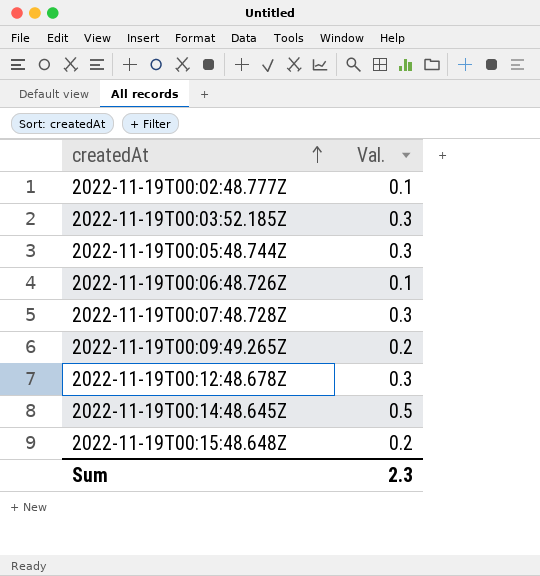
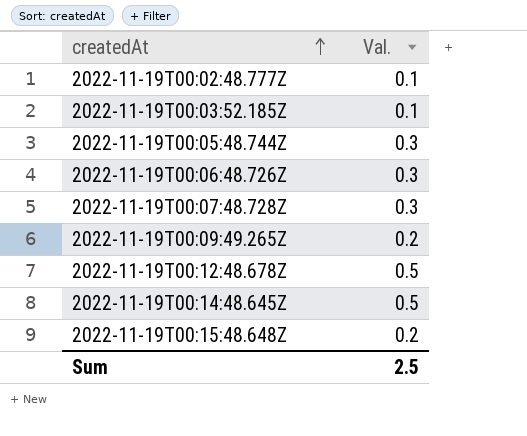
2022-11-19T00:03:52.185Z | Val.: 0.3 -> 0.1
2022-11-19T00:06:48.726Z | Val.: 0.1 -> 0.3
2022-11-19T00:12:48.678Z | Val.: 0.3 -> 0.5
Sum | Val.: 2.3 -> 2.5

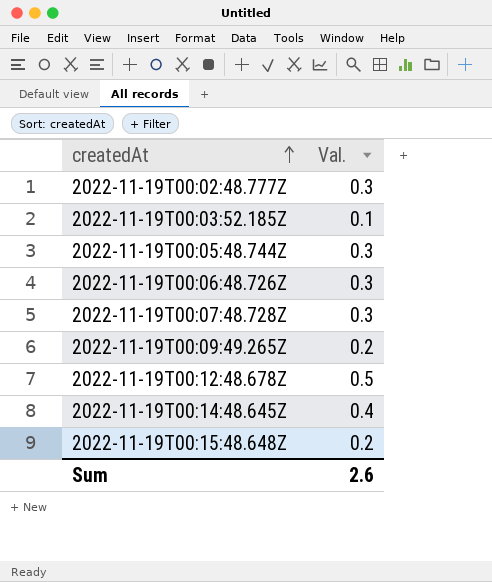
2022-11-19T00:02:48.777Z | Val.: 0.1 -> 0.3
2022-11-19T00:14:48.645Z | Val.: 0.5 -> 0.4
Sum | Val.: 2.5 -> 2.6

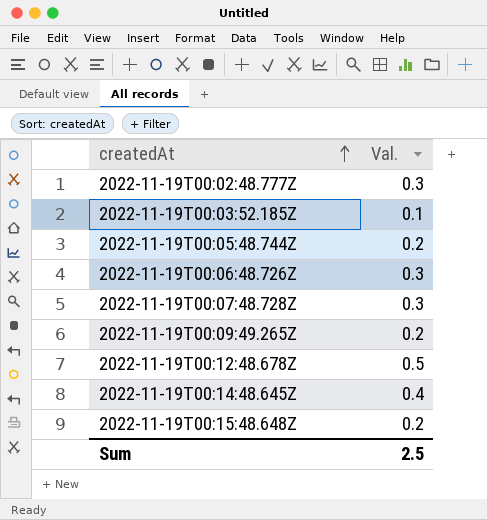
2022-11-19T00:05:48.744Z | Val.: 0.3 -> 0.2
Sum | Val.: 2.6 -> 2.5

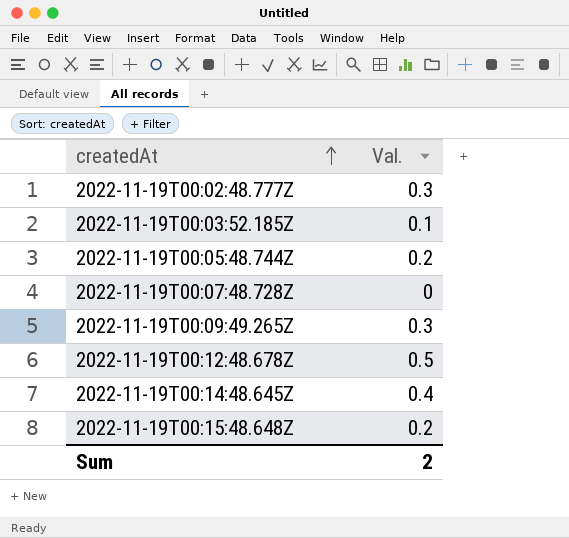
row 2022-11-19T00:06:48.726Z: 0.3 -> none
2022-11-19T00:07:48.728Z | Val.: 0.3 -> 0
2022-11-19T00:09:49.265Z | Val.: 0.2 -> 0.3
Sum | Val.: 2.5 -> 2

